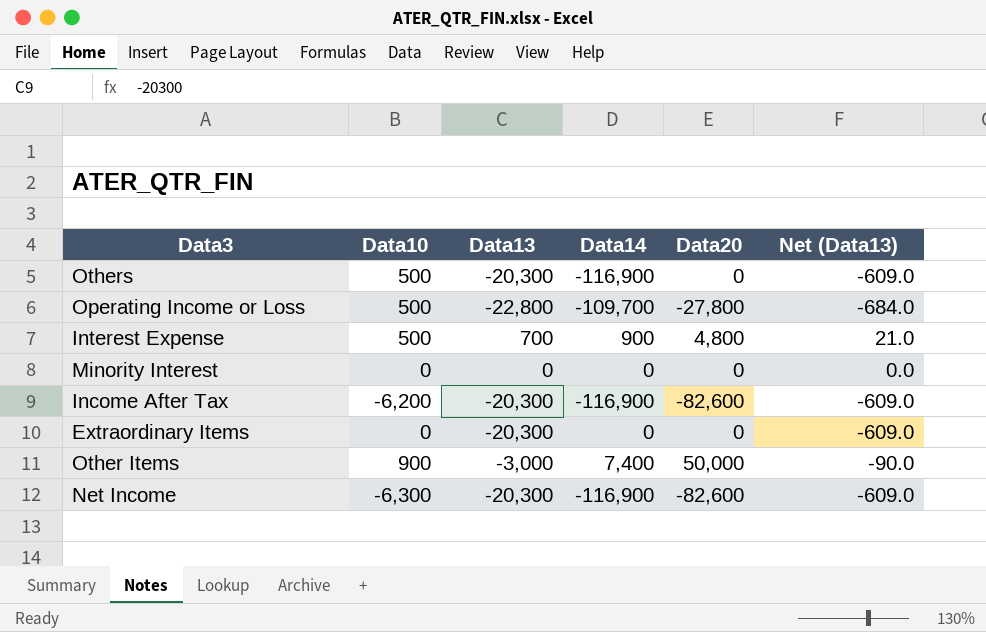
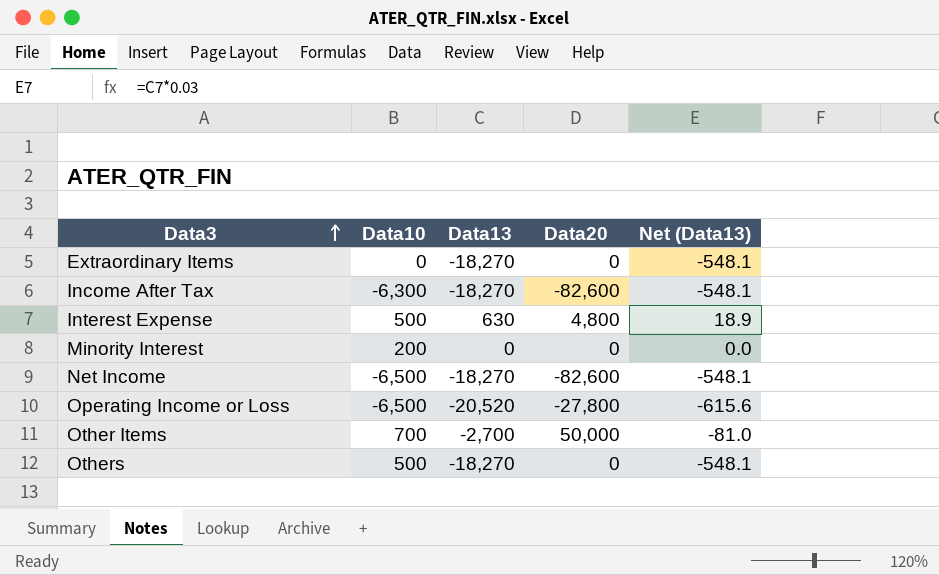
row order: none -> Data3 ascending
column Data14 | position: 4 -> none
Extraordinary Items | Data13: -20,300 -> -18,270
Extraordinary Items | Net (Data13): -609.0 -> -548.1
Income After Tax | Data10: -6,200 -> -6,300
Income After Tax | Data13: -20,300 -> -18,270
Income After Tax | Net (Data13): -609.0 -> -548.1
Interest Expense | Data13: 700 -> 630
Interest Expense | Net (Data13): 21.0 -> 18.9
Minority Interest | Data10: 0 -> 200
Net Income | Data10: -6,300 -> -6,500
Net Income | Data13: -20,300 -> -18,270
Net Income | Net (Data13): -609.0 -> -548.1
Operating Income or Loss | Data10: 500 -> -6,500
Operating Income or Loss | Data13: -22,800 -> -20,520
Operating Income or Loss | Net (Data13): -684.0 -> -615.6
Other Items | Data10: 900 -> 700
Other Items | Data13: -3,000 -> -2,700
Other Items | Net (Data13): -90.0 -> -81.0
Others | Data13: -20,300 -> -18,270
Others | Net (Data13): -609.0 -> -548.1

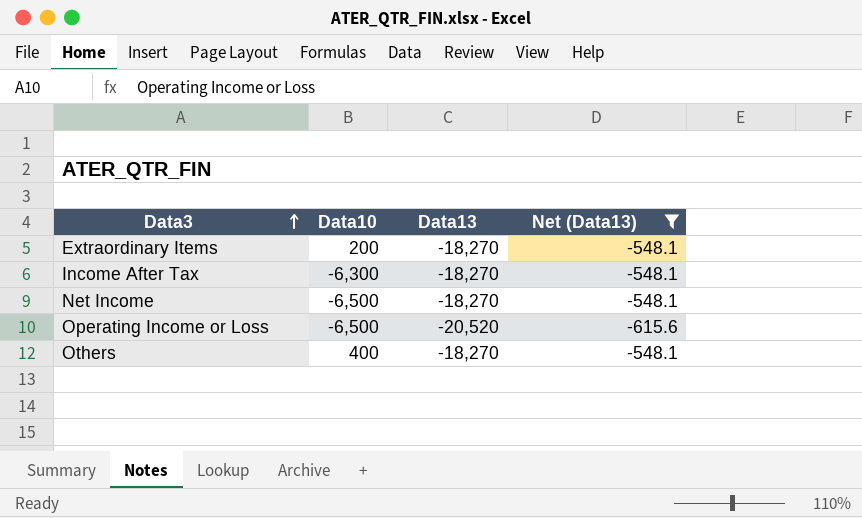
filter: none -> Net (Data13) <= -548.1
column Data20 | position: 4 -> none
Extraordinary Items | Data10: 0 -> 200
Others | Data10: 500 -> 400

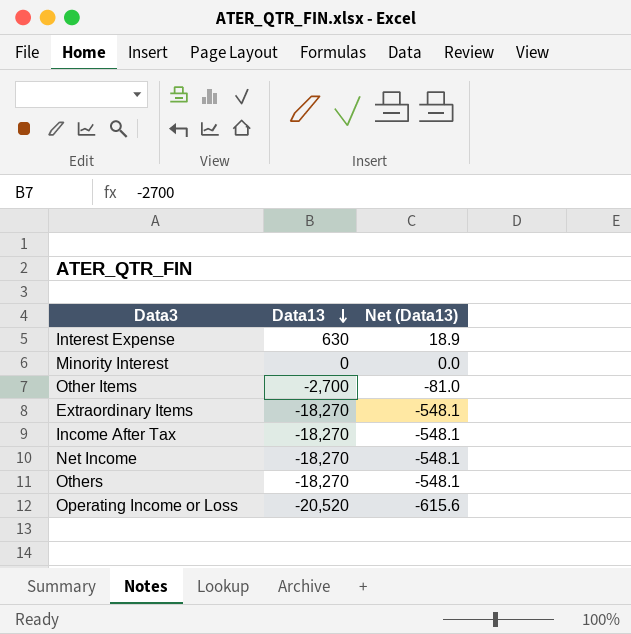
filter: Net (Data13) <= -548.1 -> none
row order: Data3 ascending -> Data13 descending
column Data10 | position: 2 -> none

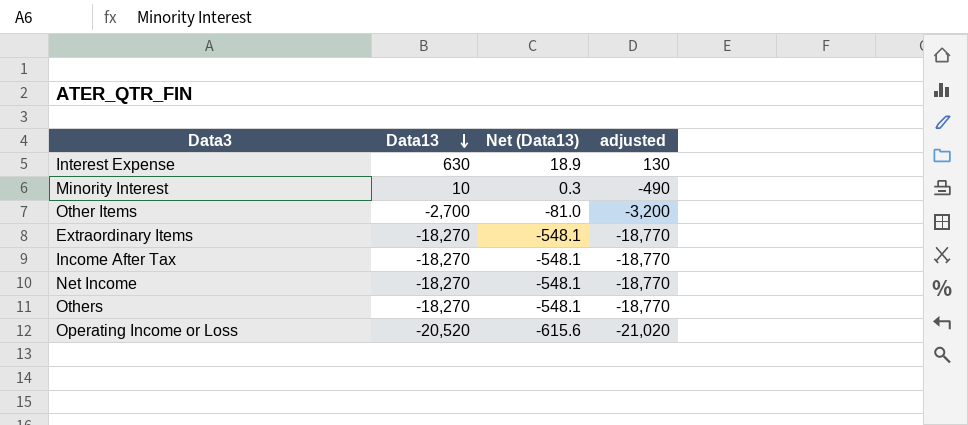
column adjusted | formula: none -> [Data13] - 500
Minority Interest | Data13: 0 -> 10
Minority Interest | Net (Data13): 0.0 -> 0.3

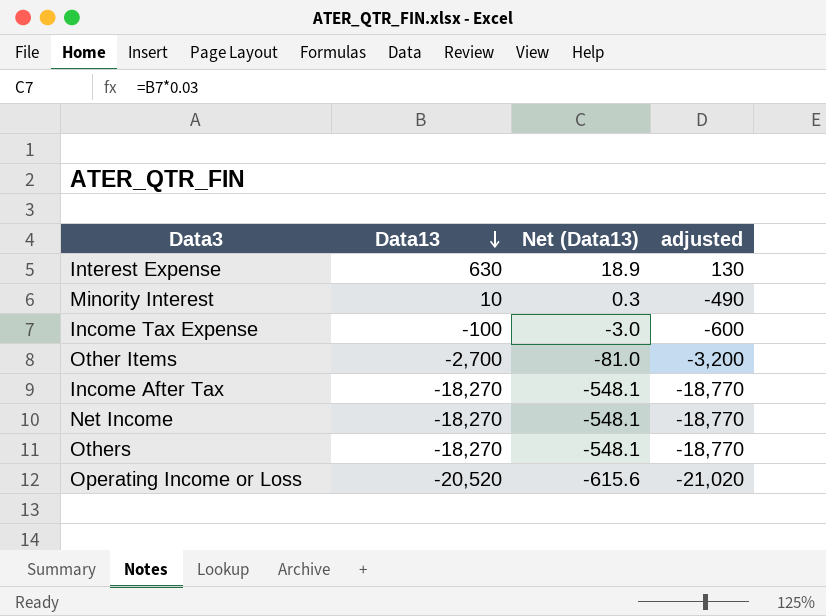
row Extraordinary Items: -18,270 | -548.1 | -18,770 -> none
row Income Tax Expense: none -> -100 | -3.0 | -600

